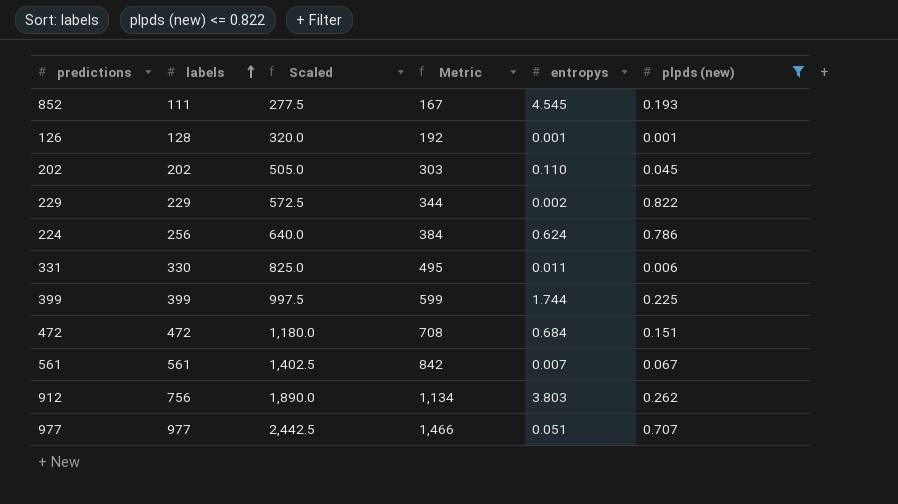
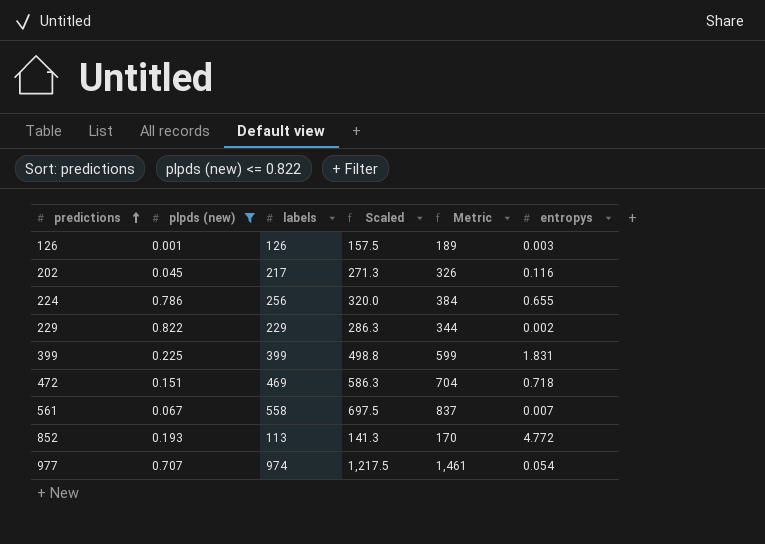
row order: labels ascending -> predictions ascending
column plpds (new) | position: 6 -> 2
column Scaled | formula: [labels] * 2.5 -> [labels] * 1.25
row 331: 330 | 825.0 | 495 | 0.011 | 0.006 -> none
row 912: 756 | 1,890.0 | 1,134 | 3.803 | 0.262 -> none
126 | labels: 128 -> 126
126 | Metric: 192 -> 189
126 | entropys: 0.001 -> 0.003
202 | labels: 202 -> 217
202 | Metric: 303 -> 326
202 | entropys: 0.110 -> 0.116
224 | entropys: 0.624 -> 0.655
399 | entropys: 1.744 -> 1.831
472 | labels: 472 -> 469
472 | Metric: 708 -> 704
472 | entropys: 0.684 -> 0.718
561 | labels: 561 -> 558
561 | Metric: 842 -> 837
852 | labels: 111 -> 113
852 | Metric: 167 -> 170
852 | entropys: 4.545 -> 4.772
977 | labels: 977 -> 974
977 | Metric: 1,466 -> 1,461
977 | entropys: 0.051 -> 0.054

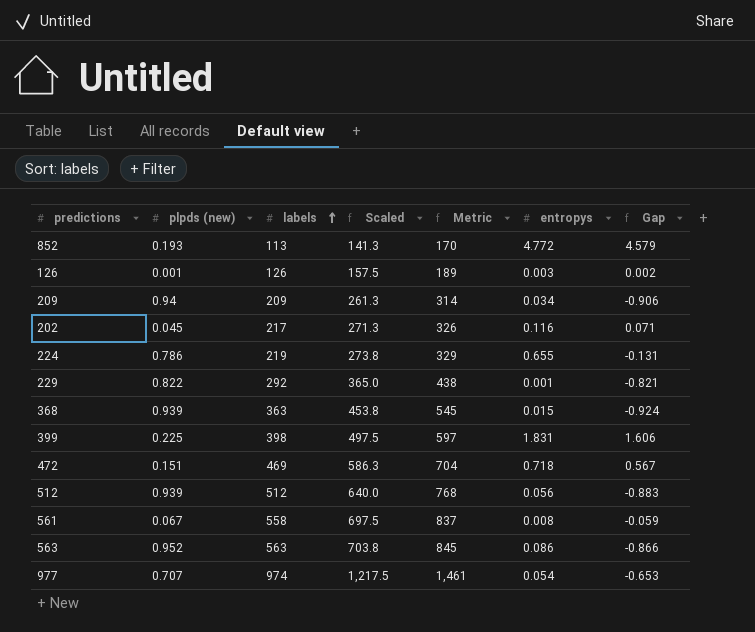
filter: plpds (new) <= 0.822 -> none
row order: predictions ascending -> labels ascending
column Gap | formula: none -> [entropys] - [plpds (new)]
224 | labels: 256 -> 219
224 | Scaled: 320.0 -> 273.8
224 | Metric: 384 -> 329
229 | labels: 229 -> 292
229 | Scaled: 286.3 -> 365.0
229 | Metric: 344 -> 438
229 | entropys: 0.002 -> 0.001
399 | labels: 399 -> 398
399 | Scaled: 498.8 -> 497.5
399 | Metric: 599 -> 597
561 | entropys: 0.007 -> 0.008

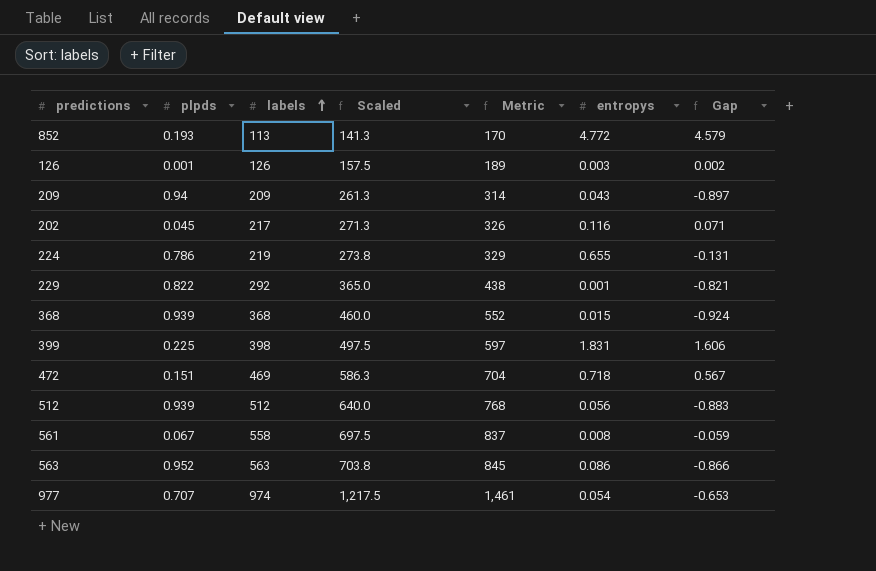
column name: plpds (new) -> plpds
209 | entropys: 0.034 -> 0.043
209 | Gap: -0.906 -> -0.897
368 | labels: 363 -> 368
368 | Scaled: 453.8 -> 460.0
368 | Metric: 545 -> 552

